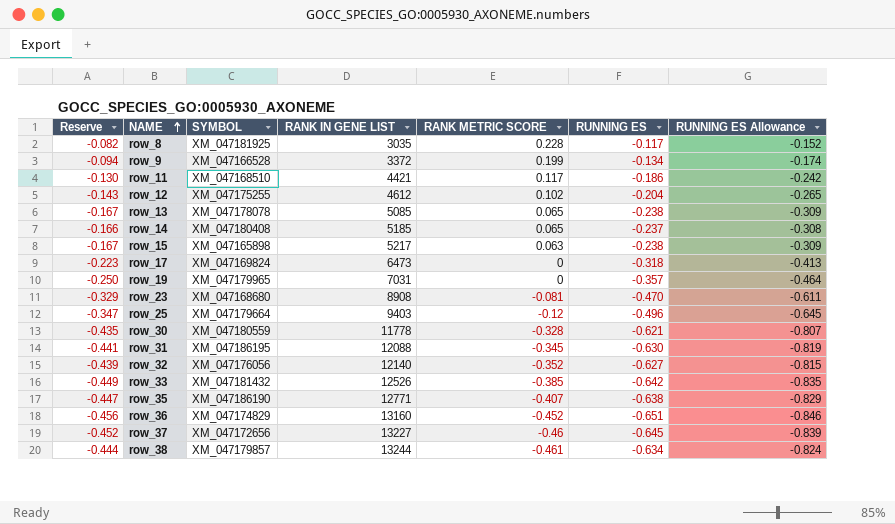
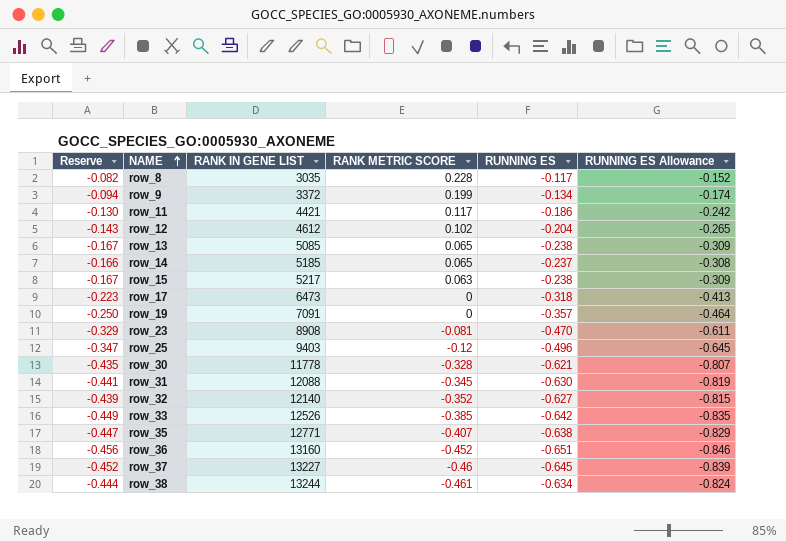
column SYMBOL | position: 3 -> none
row_19 | RANK IN GENE LIST: 7031 -> 7091

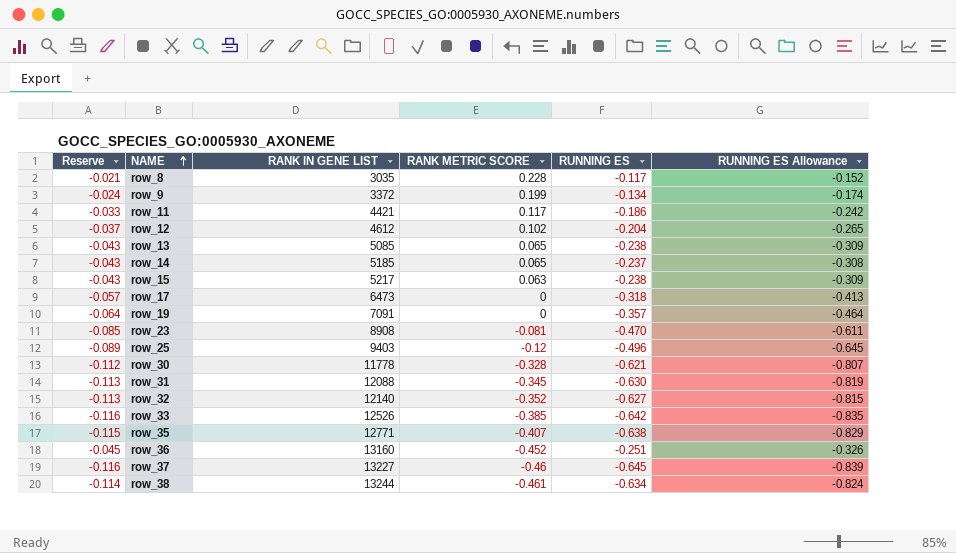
column Reserve | formula: [RUNNING ES] * 0.7 -> [RUNNING ES] * 0.18
row_36 | RUNNING ES: -0.651 -> -0.251
row_36 | RUNNING ES Allowance: -0.846 -> -0.326

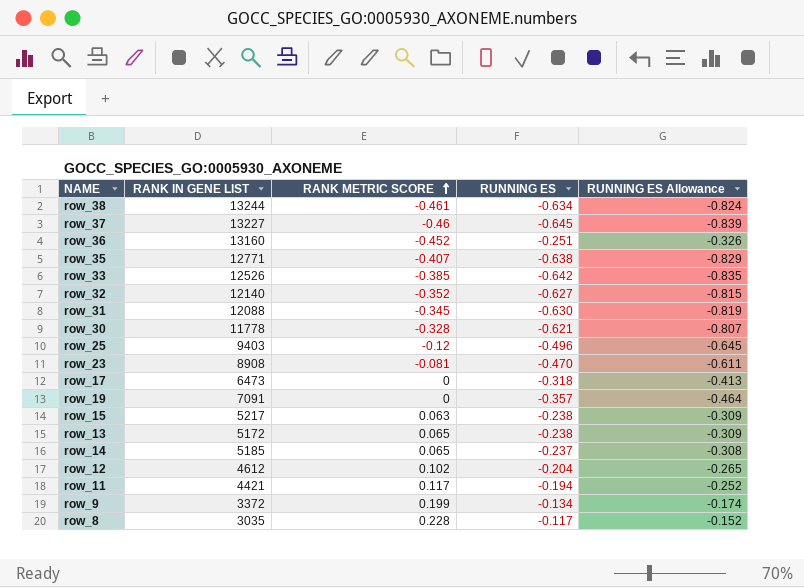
row order: NAME ascending -> RANK METRIC SCORE ascending
column Reserve | formula: [RUNNING ES] * 0.18 -> none
row_13 | RANK IN GENE LIST: 5085 -> 5172
row_11 | RUNNING ES: -0.186 -> -0.194
row_11 | RUNNING ES Allowance: -0.242 -> -0.252

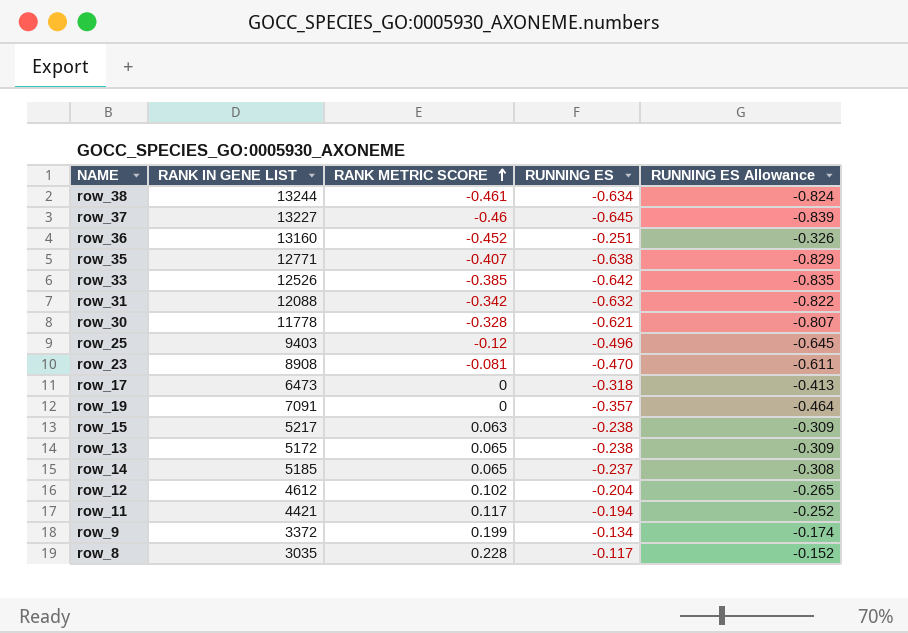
row row_32: 12140 | -0.352 | -0.627 | -0.815 -> none
row_31 | RANK METRIC SCORE: -0.345 -> -0.342
row_31 | RUNNING ES: -0.630 -> -0.632
row_31 | RUNNING ES Allowance: -0.819 -> -0.822

